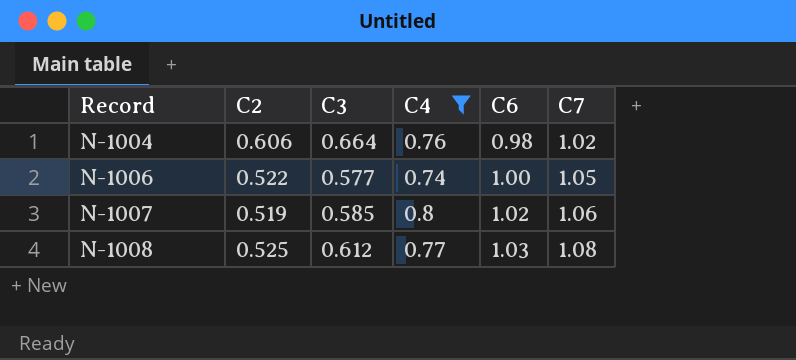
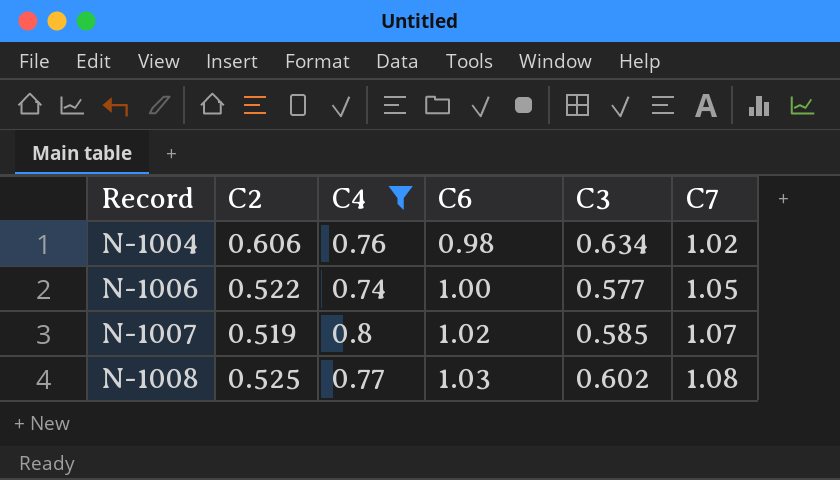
column C3 | position: 3 -> 5
N-1004 | C3: 0.664 -> 0.634
N-1007 | C7: 1.06 -> 1.07
N-1008 | C3: 0.612 -> 0.602

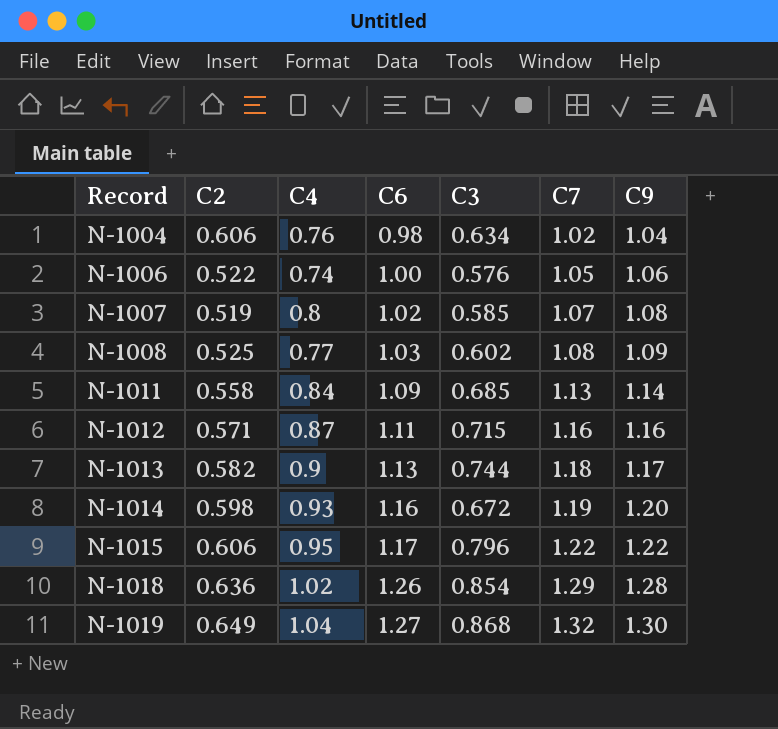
filter: C4 <= 0.8 -> none
column C9 | position: none -> 7
N-1006 | C3: 0.577 -> 0.576

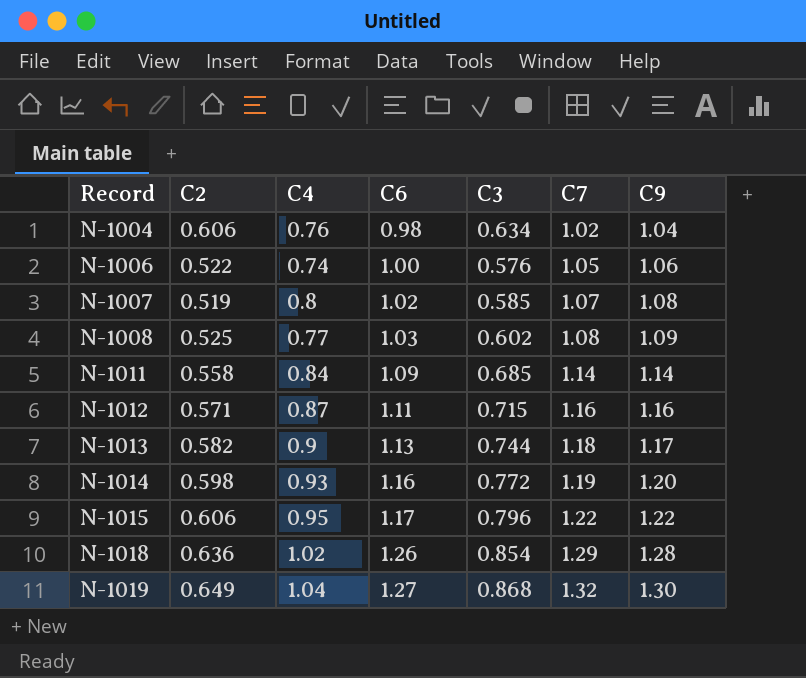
N-1011 | C7: 1.13 -> 1.14
N-1014 | C3: 0.672 -> 0.772

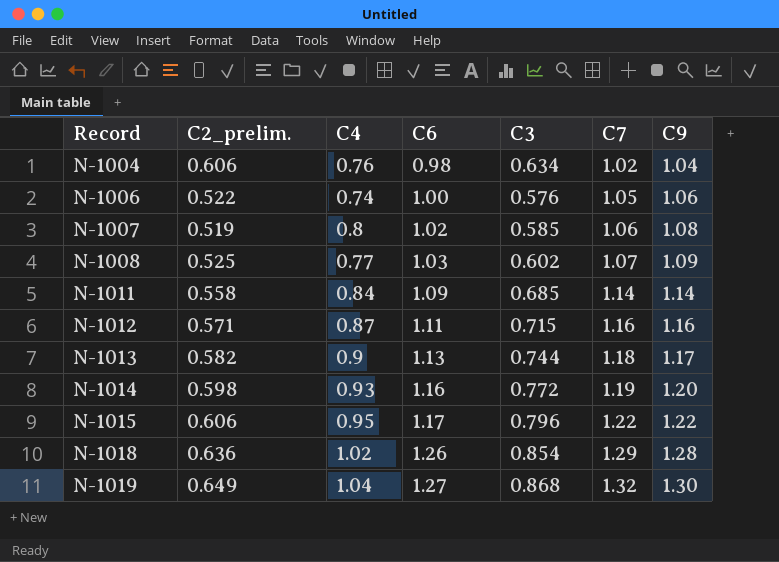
column name: C2 -> C2_prelim.
N-1007 | C7: 1.07 -> 1.06
N-1008 | C7: 1.08 -> 1.07

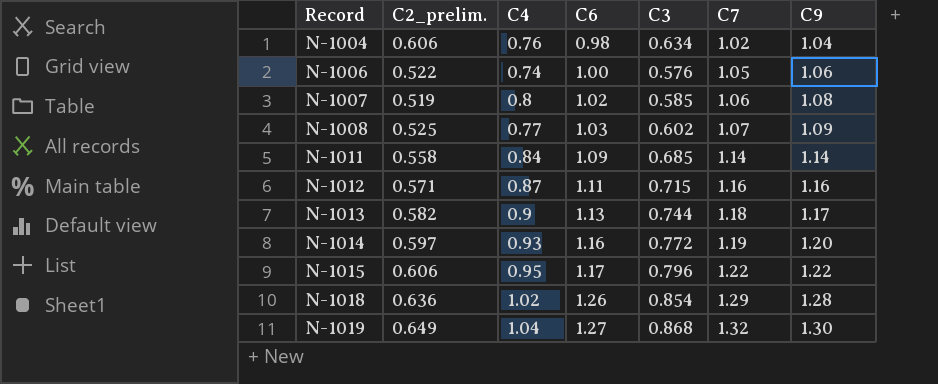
N-1014 | C2_prelim.: 0.598 -> 0.597

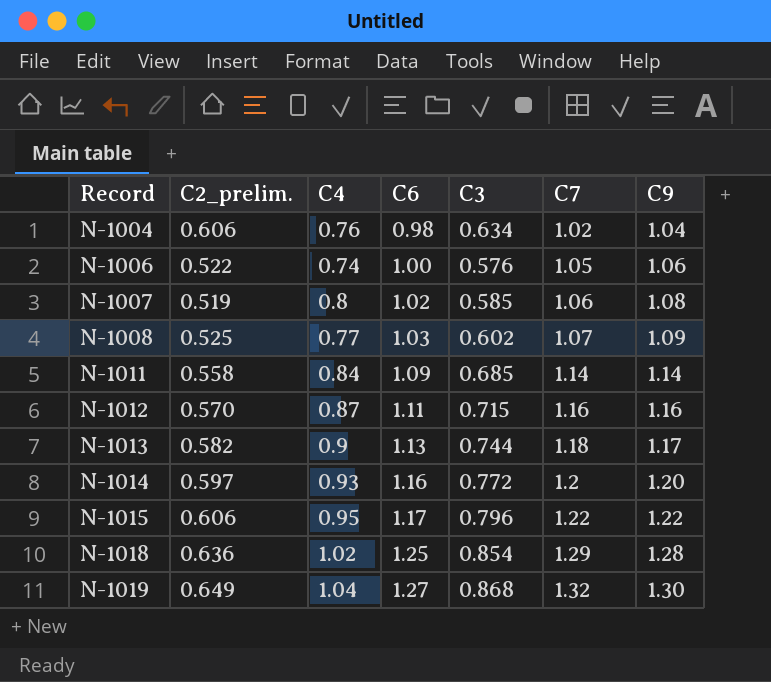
N-1012 | C2_prelim.: 0.571 -> 0.570
N-1014 | C7: 1.19 -> 1.2
N-1018 | C6: 1.26 -> 1.25

